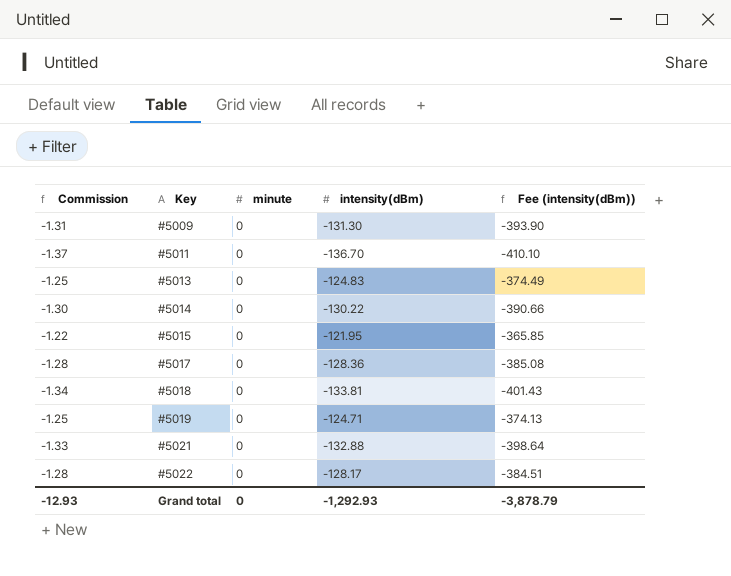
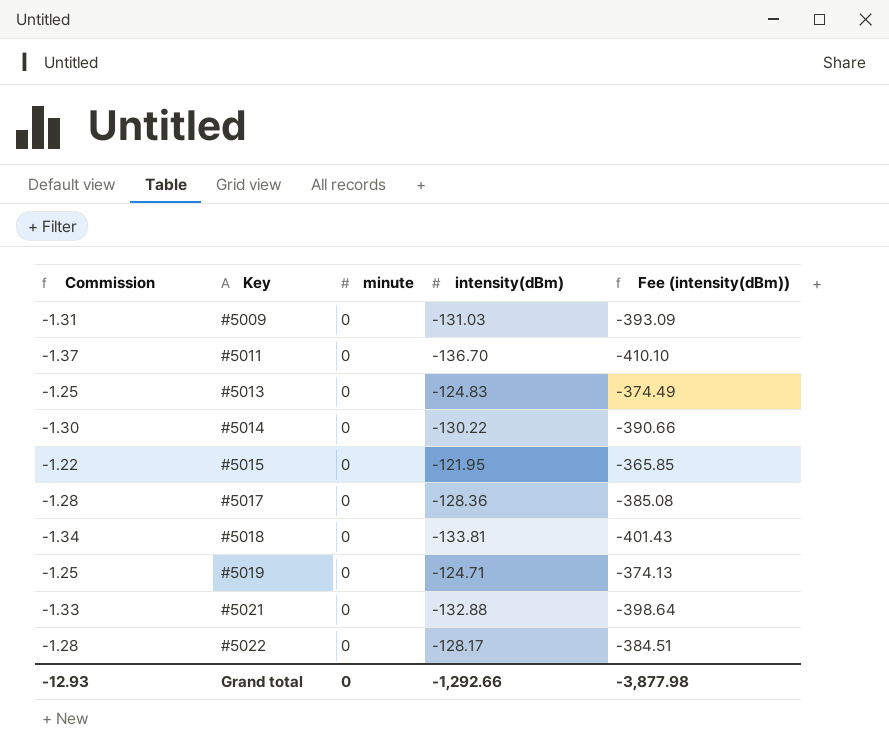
#5009 | intensity(dBm): -131.30 -> -131.03
#5009 | Fee (intensity(dBm)): -393.90 -> -393.09
Grand total | intensity(dBm): -1,292.93 -> -1,292.66
Grand total | Fee (intensity(dBm)): -3,878.79 -> -3,877.98

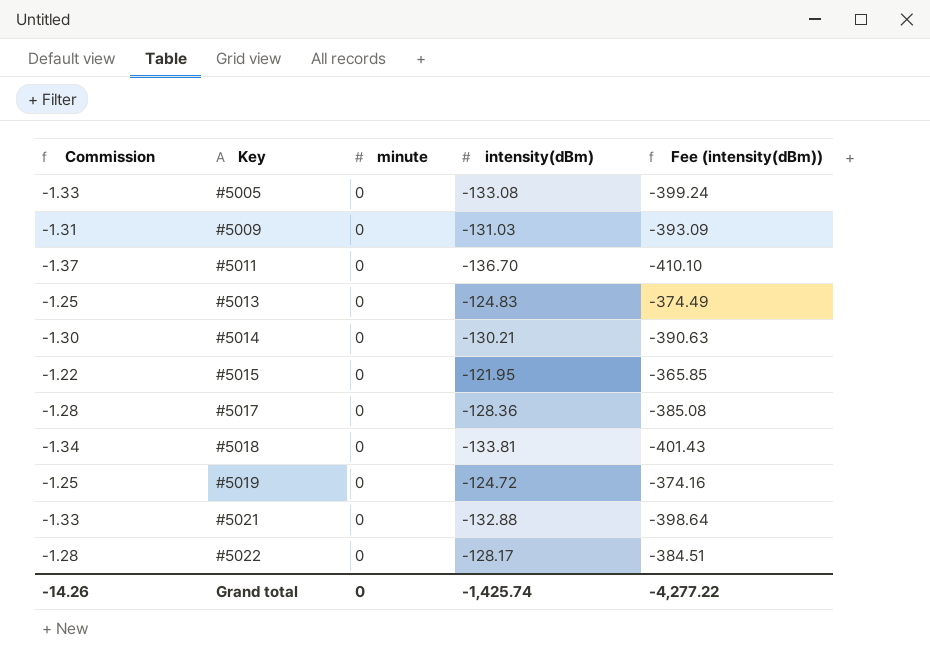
row #5005: none -> -1.33 | 0 | -133.08 | -399.24
#5014 | intensity(dBm): -130.22 -> -130.21
#5014 | Fee (intensity(dBm)): -390.66 -> -390.63
#5019 | intensity(dBm): -124.71 -> -124.72
#5019 | Fee (intensity(dBm)): -374.13 -> -374.16
Grand total | Commission: -12.93 -> -14.26
Grand total | intensity(dBm): -1,292.66 -> -1,425.74
Grand total | Fee (intensity(dBm)): -3,877.98 -> -4,277.22

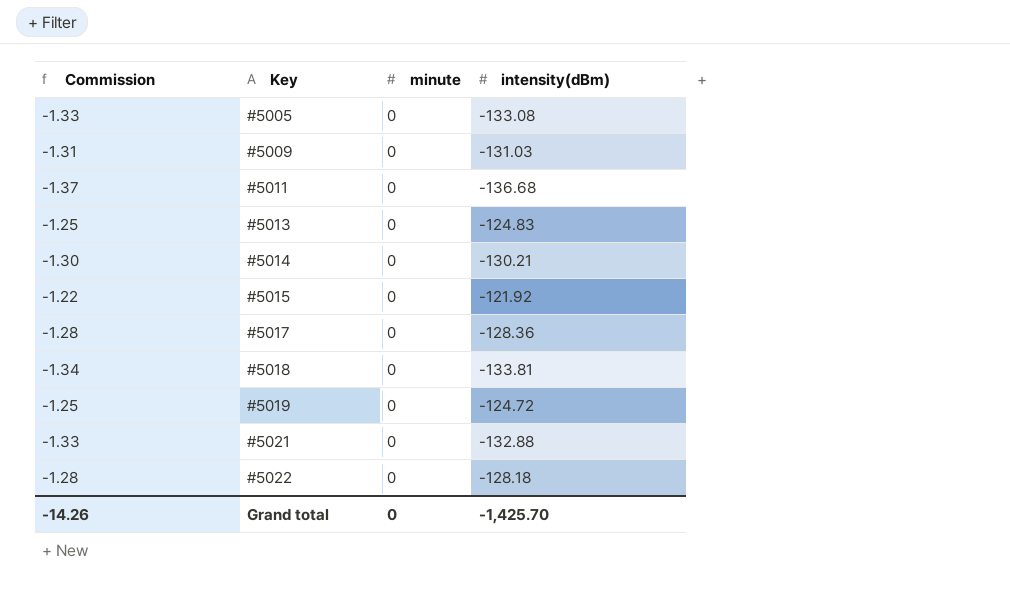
column Fee (intensity(dBm)) | formula: [intensity(dBm)] * 3 -> none
#5011 | intensity(dBm): -136.70 -> -136.68
#5015 | intensity(dBm): -121.95 -> -121.92
#5022 | intensity(dBm): -128.17 -> -128.18
Grand total | intensity(dBm): -1,425.74 -> -1,425.70

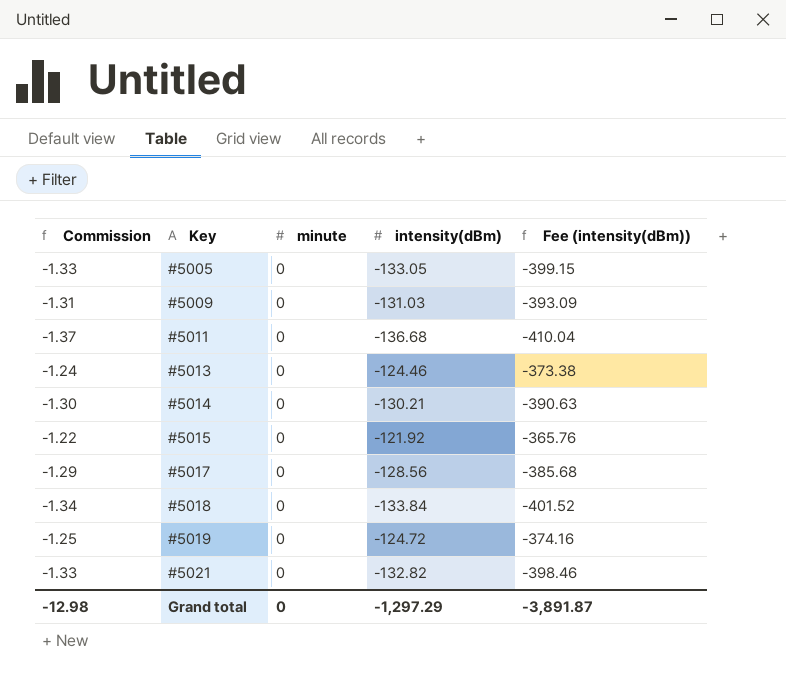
column Fee (intensity(dBm)) | formula: none -> [intensity(dBm)] * 3
row #5022: -1.28 | 0 | -128.18 -> none
#5005 | intensity(dBm): -133.08 -> -133.05
#5013 | Commission: -1.25 -> -1.24
#5013 | intensity(dBm): -124.83 -> -124.46
#5017 | Commission: -1.28 -> -1.29
#5017 | intensity(dBm): -128.36 -> -128.56
#5018 | intensity(dBm): -133.81 -> -133.84
#5021 | intensity(dBm): -132.88 -> -132.82
Grand total | Commission: -14.26 -> -12.98
Grand total | intensity(dBm): -1,425.70 -> -1,297.29

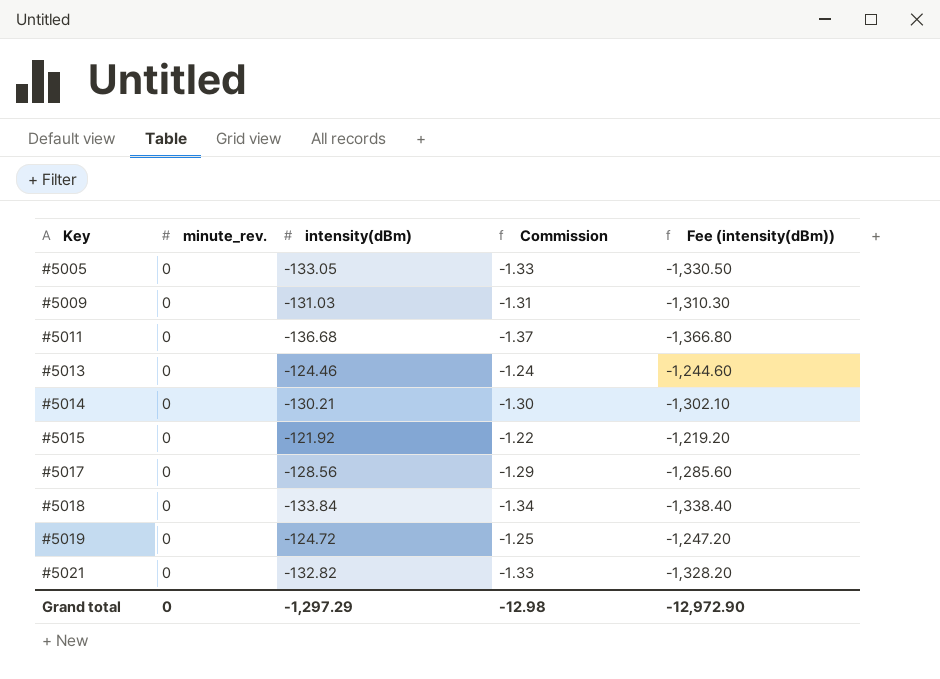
column name: minute -> minute_rev.
column Commission | position: 1 -> 4
column Fee (intensity(dBm)) | formula: [intensity(dBm)] * 3 -> [intensity(dBm)] * 10
Grand total | Fee (intensity(dBm)): -3,891.87 -> -12,972.90

